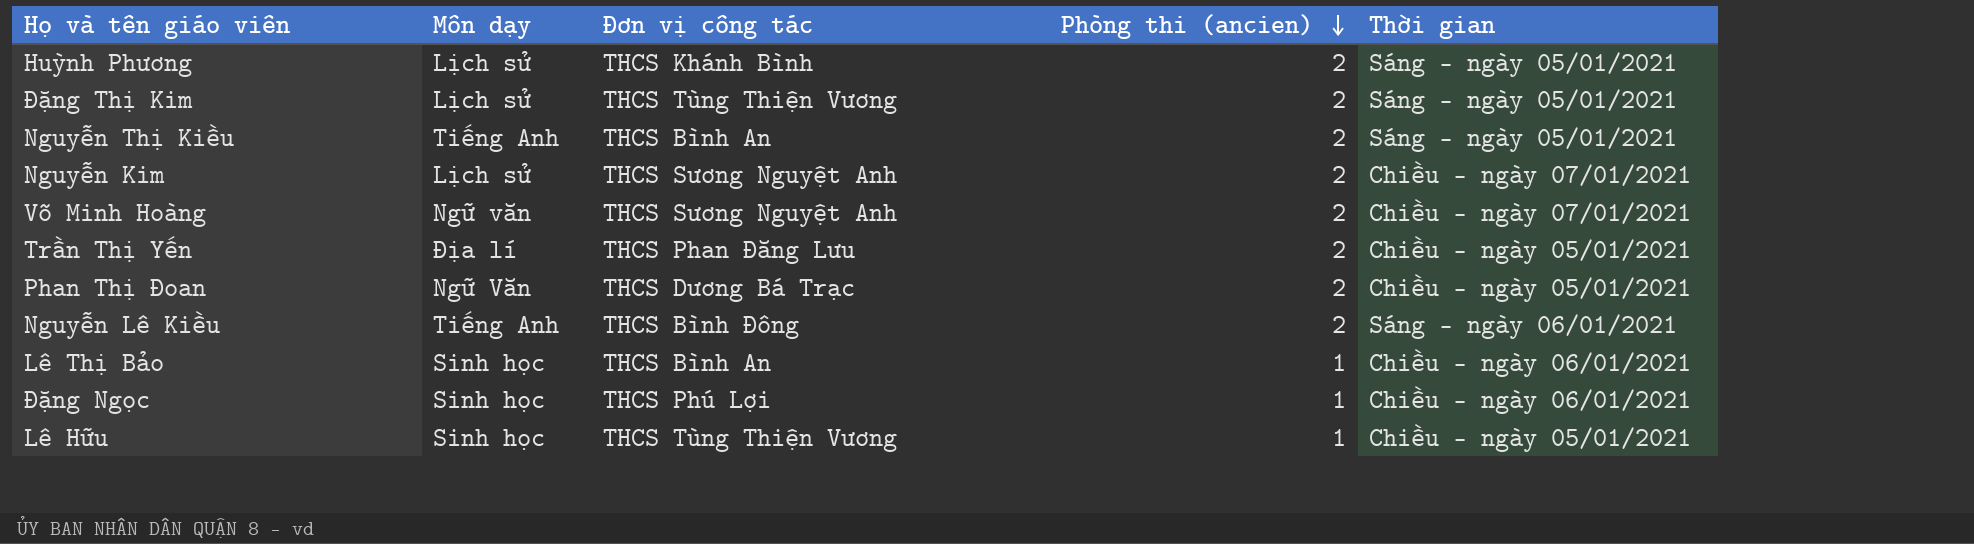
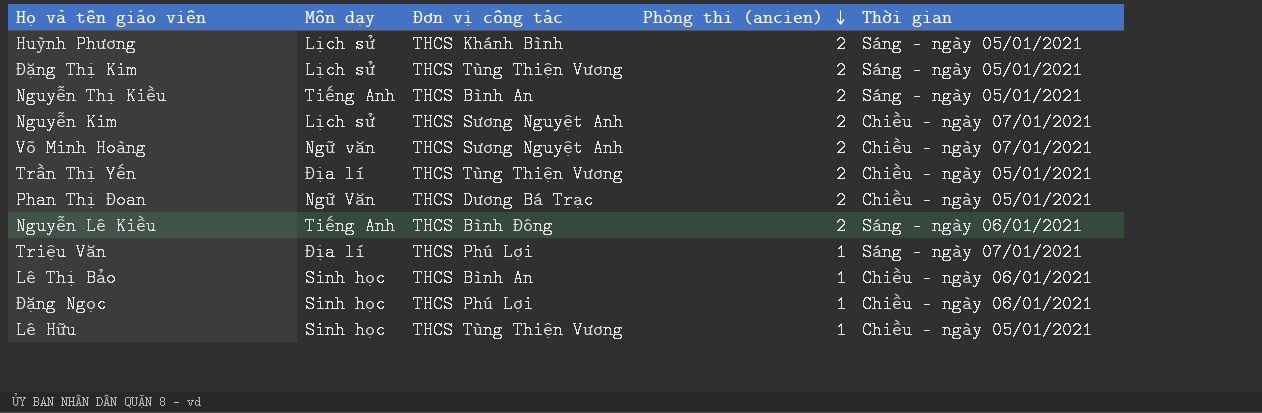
Trần Thị Yến | Đơn vị công tác: THCS Phan Đăng Lưu -> THCS Tùng Thiện Vương
row Triệu Văn: none -> Địa lí | THCS Phú Lợi | 1 | Sáng - ngày 07/01/2021

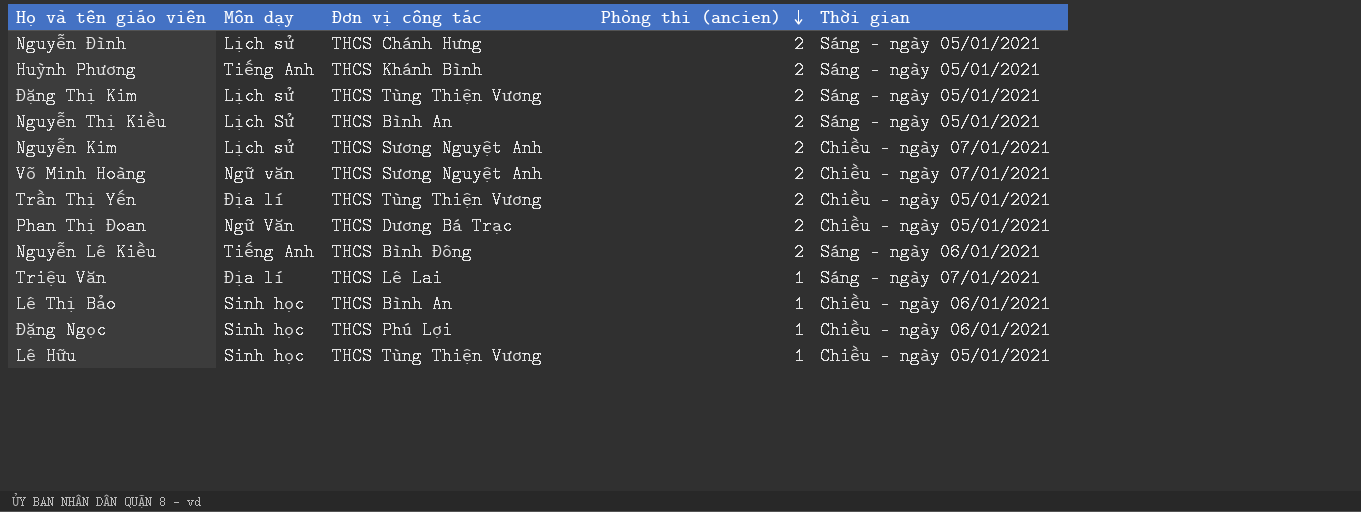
row Nguyễn Đình: none -> Lịch sử | THCS Chánh Hưng | 2 | Sáng - ngày 05/01/2021
Huỳnh Phương | Môn dạy: Lịch sử -> Tiếng Anh
Nguyễn Thị Kiều | Môn dạy: Tiếng Anh -> Lịch Sử
Triệu Văn | Đơn vị công tác: THCS Phú Lợi -> THCS Lê Lai

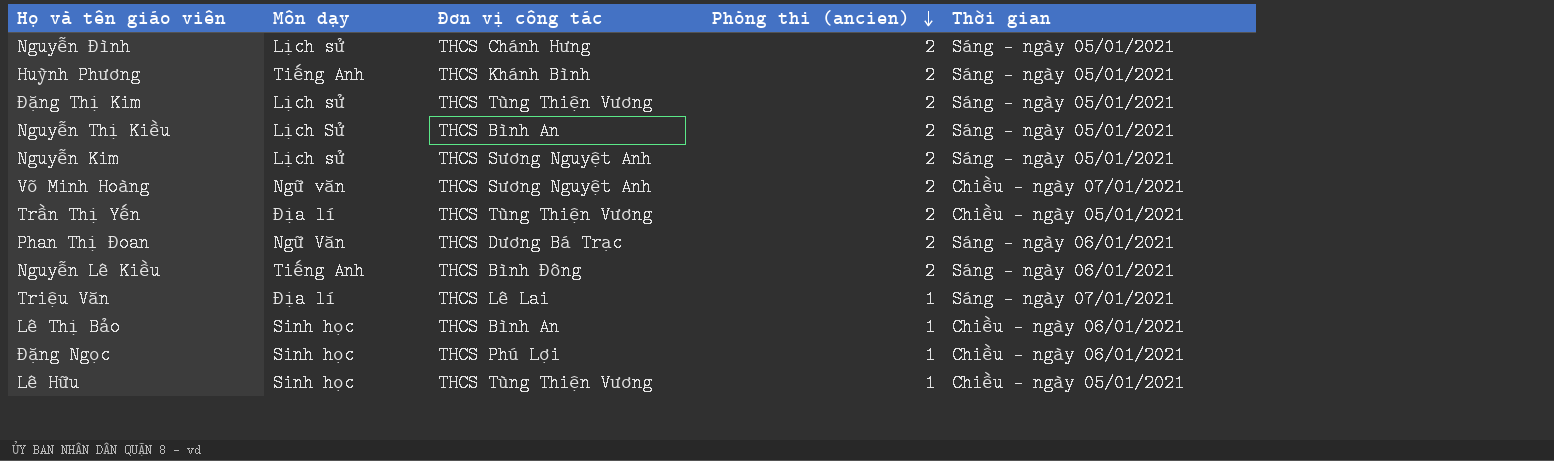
Nguyễn Kim | Thời gian: Chiều - ngày 07/01/2021 -> Sáng - ngày 05/01/2021
Phan Thị Đoan | Thời gian: Chiều - ngày 05/01/2021 -> Sáng - ngày 06/01/2021

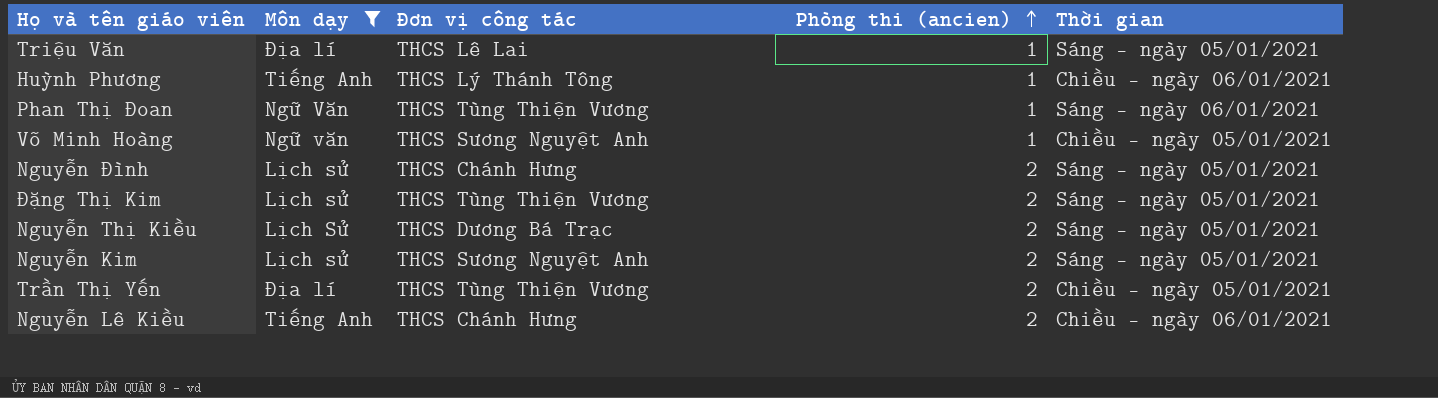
filter: none -> Môn dạy != Sinh học
row order: Phòng thi (ancien) descending -> Phòng thi (ancien) ascending
Triệu Văn | Thời gian: Sáng - ngày 07/01/2021 -> Sáng - ngày 05/01/2021
Huỳnh Phương | Đơn vị công tác: THCS Khánh Bình -> THCS Lý Thánh Tông
Huỳnh Phương | Phòng thi (ancien): 2 -> 1
Huỳnh Phương | Thời gian: Sáng - ngày 05/01/2021 -> Chiều - ngày 06/01/2021
Phan Thị Đoan | Đơn vị công tác: THCS Dương Bá Trạc -> THCS Tùng Thiện Vương
Phan Thị Đoan | Phòng thi (ancien): 2 -> 1
Võ Minh Hoàng | Phòng thi (ancien): 2 -> 1
Võ Minh Hoàng | Thời gian: Chiều - ngày 07/01/2021 -> Chiều - ngày 05/01/2021
Nguyễn Thị Kiều | Đơn vị công tác: THCS Bình An -> THCS Dương Bá Trạc
Nguyễn Lê Kiều | Đơn vị công tác: THCS Bình Đông -> THCS Chánh Hưng
Nguyễn Lê Kiều | Thời gian: Sáng - ngày 06/01/2021 -> Chiều - ngày 06/01/2021

